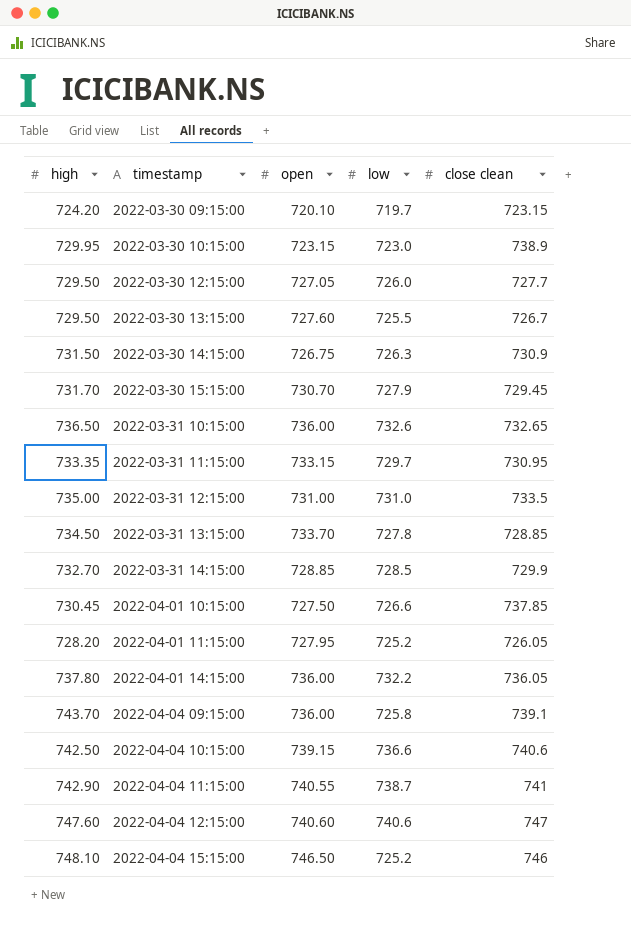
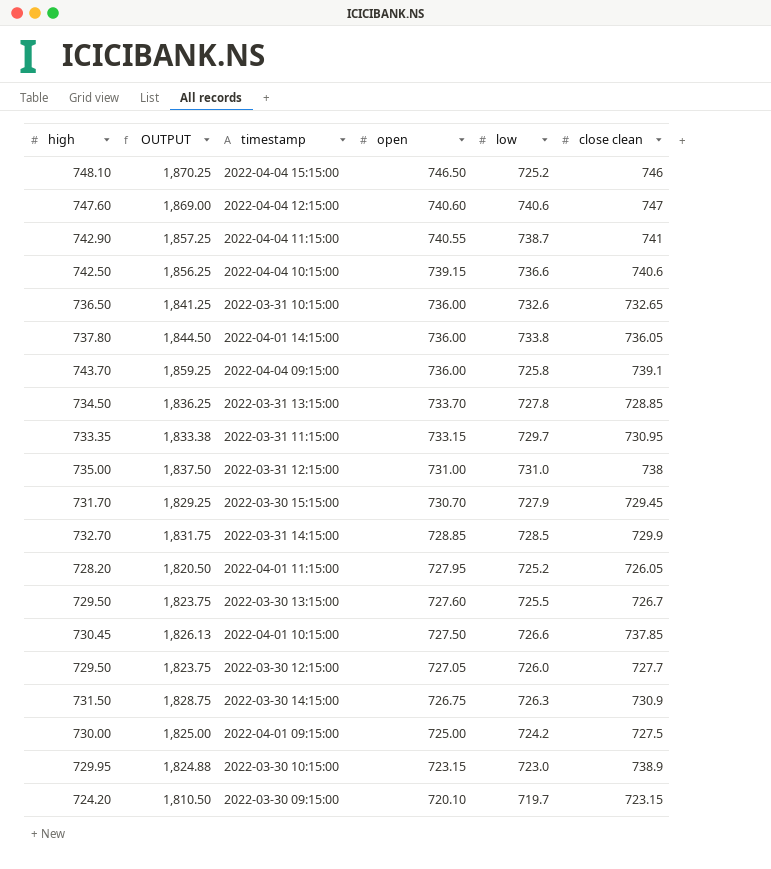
row order: timestamp ascending -> open descending
column OUTPUT | formula: none -> [high] * 2.5
2022-04-01 14:15:00 | low: 732.2 -> 733.8
2022-03-31 12:15:00 | close clean: 733.5 -> 738
row 2022-04-01 09:15:00: none -> 730.00 | 1,825.00 | 725.00 | 724.2 | 727.5

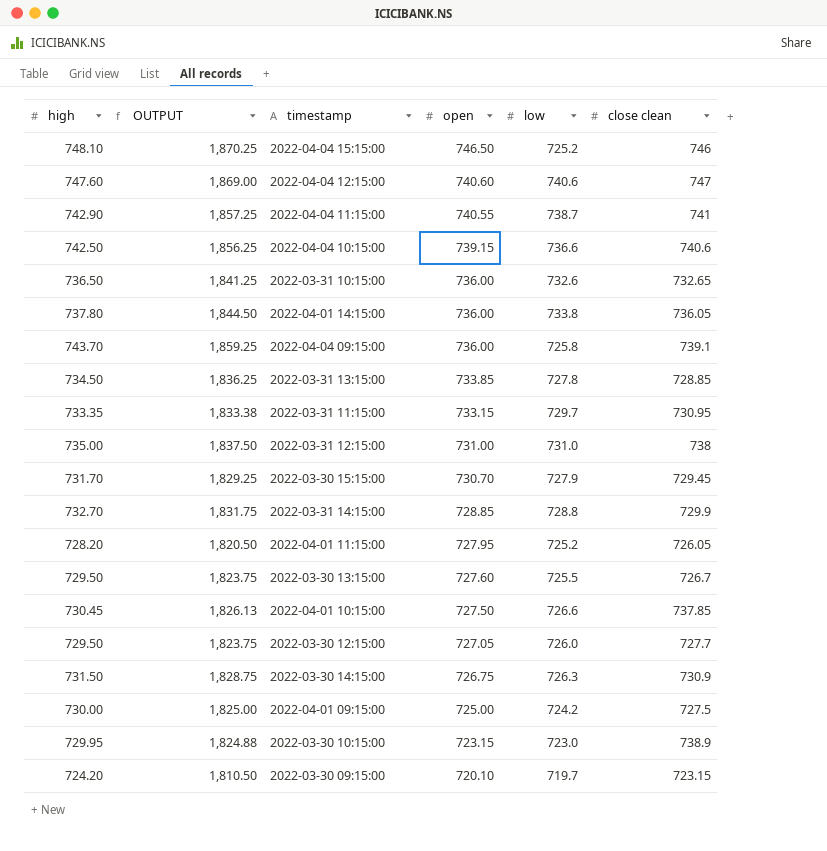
2022-03-31 13:15:00 | open: 733.70 -> 733.85
2022-03-31 14:15:00 | low: 728.5 -> 728.8

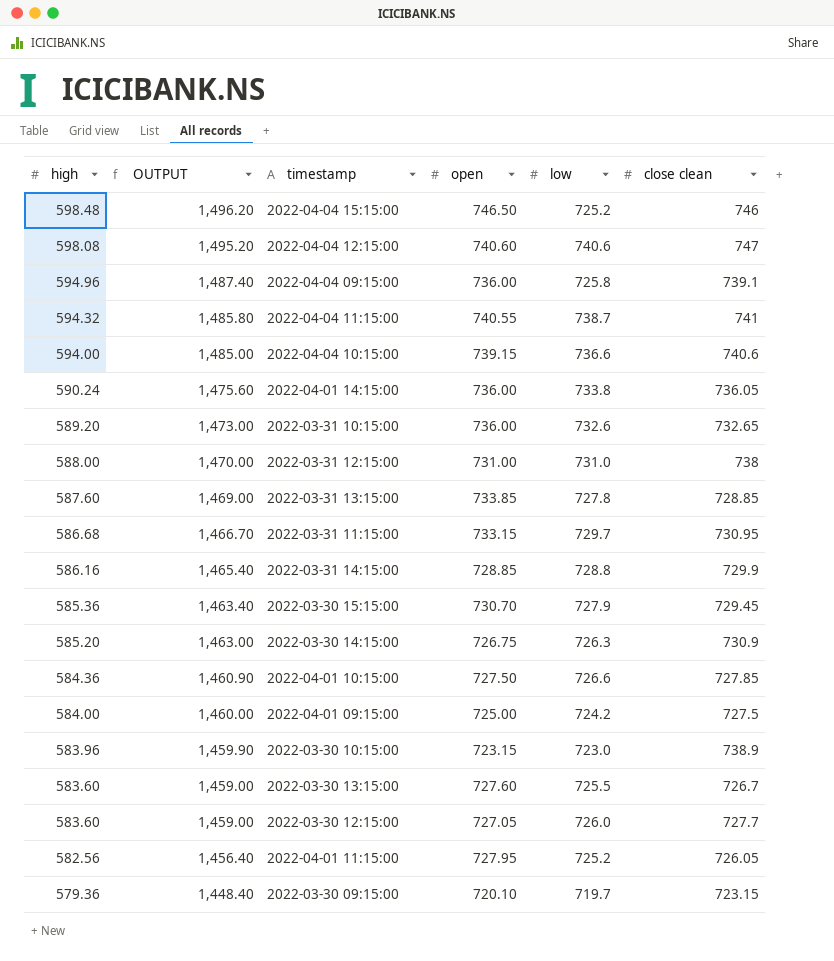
row order: open descending -> high descending
2022-04-04 15:15:00 | high: 748.10 -> 598.48
2022-04-04 15:15:00 | OUTPUT: 1,870.25 -> 1,496.20
2022-04-04 12:15:00 | high: 747.60 -> 598.08
2022-04-04 12:15:00 | OUTPUT: 1,869.00 -> 1,495.20
2022-04-04 09:15:00 | high: 743.70 -> 594.96
2022-04-04 09:15:00 | OUTPUT: 1,859.25 -> 1,487.40
2022-04-04 11:15:00 | high: 742.90 -> 594.32
2022-04-04 11:15:00 | OUTPUT: 1,857.25 -> 1,485.80
2022-04-04 10:15:00 | high: 742.50 -> 594.00
2022-04-04 10:15:00 | OUTPUT: 1,856.25 -> 1,485.00
2022-04-01 14:15:00 | high: 737.80 -> 590.24
2022-04-01 14:15:00 | OUTPUT: 1,844.50 -> 1,475.60
2022-03-31 10:15:00 | high: 736.50 -> 589.20
2022-03-31 10:15:00 | OUTPUT: 1,841.25 -> 1,473.00
2022-03-31 12:15:00 | high: 735.00 -> 588.00
2022-03-31 12:15:00 | OUTPUT: 1,837.50 -> 1,470.00
2022-03-31 13:15:00 | high: 734.50 -> 587.60
2022-03-31 13:15:00 | OUTPUT: 1,836.25 -> 1,469.00
2022-03-31 11:15:00 | high: 733.35 -> 586.68
2022-03-31 11:15:00 | OUTPUT: 1,833.38 -> 1,466.70
2022-03-31 14:15:00 | high: 732.70 -> 586.16
2022-03-31 14:15:00 | OUTPUT: 1,831.75 -> 1,465.40
2022-03-30 15:15:00 | high: 731.70 -> 585.36
2022-03-30 15:15:00 | OUTPUT: 1,829.25 -> 1,463.40
2022-03-30 14:15:00 | high: 731.50 -> 585.20
2022-03-30 14:15:00 | OUTPUT: 1,828.75 -> 1,463.00
2022-04-01 10:15:00 | high: 730.45 -> 584.36
2022-04-01 10:15:00 | OUTPUT: 1,826.13 -> 1,460.90
2022-04-01 10:15:00 | close clean: 737.85 -> 727.85
2022-04-01 09:15:00 | high: 730.00 -> 584.00
2022-04-01 09:15:00 | OUTPUT: 1,825.00 -> 1,460.00
2022-03-30 10:15:00 | high: 729.95 -> 583.96
2022-03-30 10:15:00 | OUTPUT: 1,824.88 -> 1,459.90
2022-03-30 13:15:00 | high: 729.50 -> 583.60
2022-03-30 13:15:00 | OUTPUT: 1,823.75 -> 1,459.00
2022-03-30 12:15:00 | high: 729.50 -> 583.60
2022-03-30 12:15:00 | OUTPUT: 1,823.75 -> 1,459.00
2022-04-01 11:15:00 | high: 728.20 -> 582.56
2022-04-01 11:15:00 | OUTPUT: 1,820.50 -> 1,456.40
2022-03-30 09:15:00 | high: 724.20 -> 579.36
2022-03-30 09:15:00 | OUTPUT: 1,810.50 -> 1,448.40

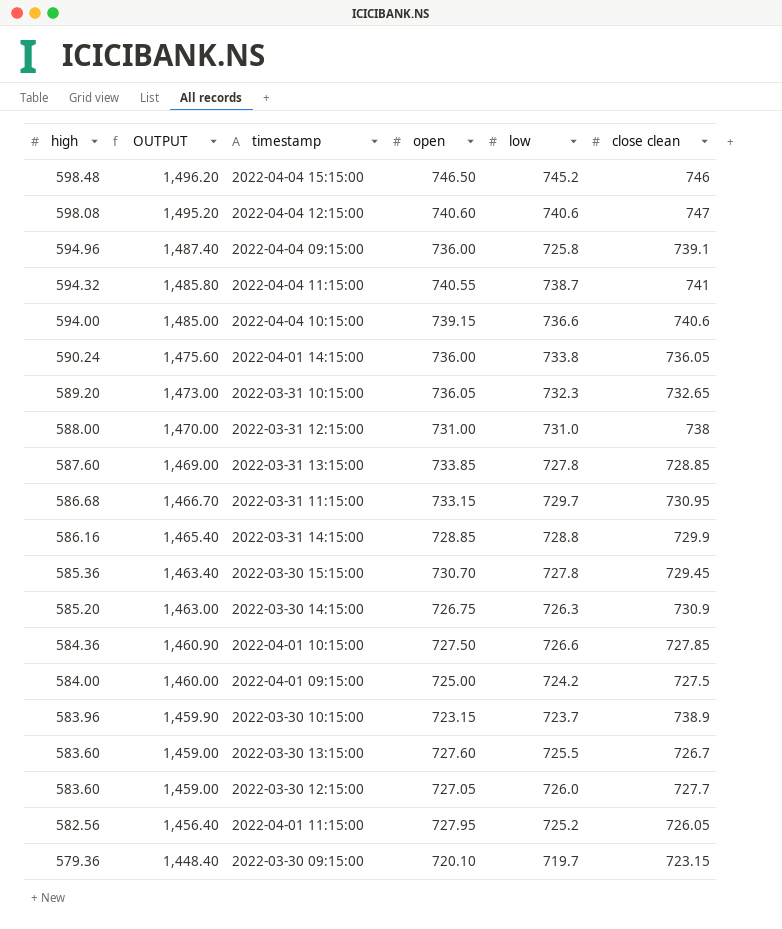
2022-04-04 15:15:00 | low: 725.2 -> 745.2
2022-03-31 10:15:00 | open: 736.00 -> 736.05
2022-03-31 10:15:00 | low: 732.6 -> 732.3
2022-03-30 15:15:00 | low: 727.9 -> 727.8
2022-03-30 10:15:00 | low: 723.0 -> 723.7

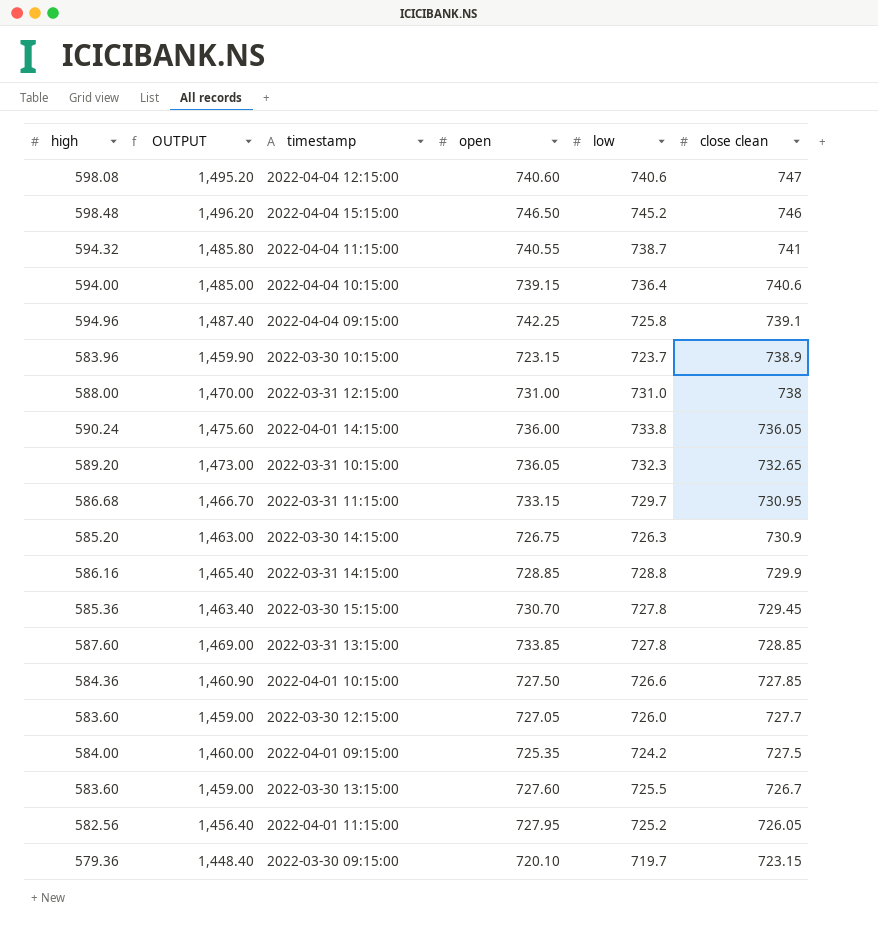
row order: high descending -> close clean descending
2022-04-04 10:15:00 | low: 736.6 -> 736.4
2022-04-04 09:15:00 | open: 736.00 -> 742.25
2022-04-01 09:15:00 | open: 725.00 -> 725.35

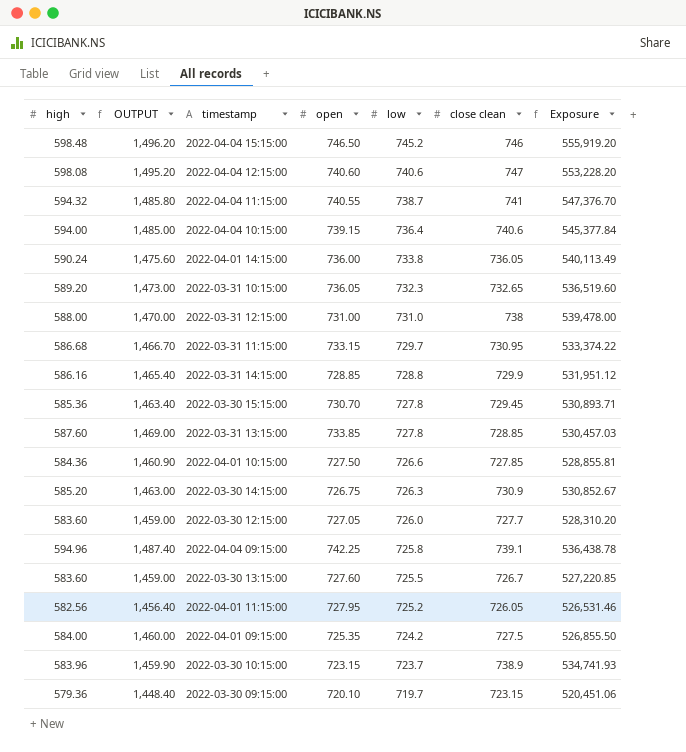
row order: close clean descending -> low descending
column Exposure | formula: none -> [low] * [close clean]

